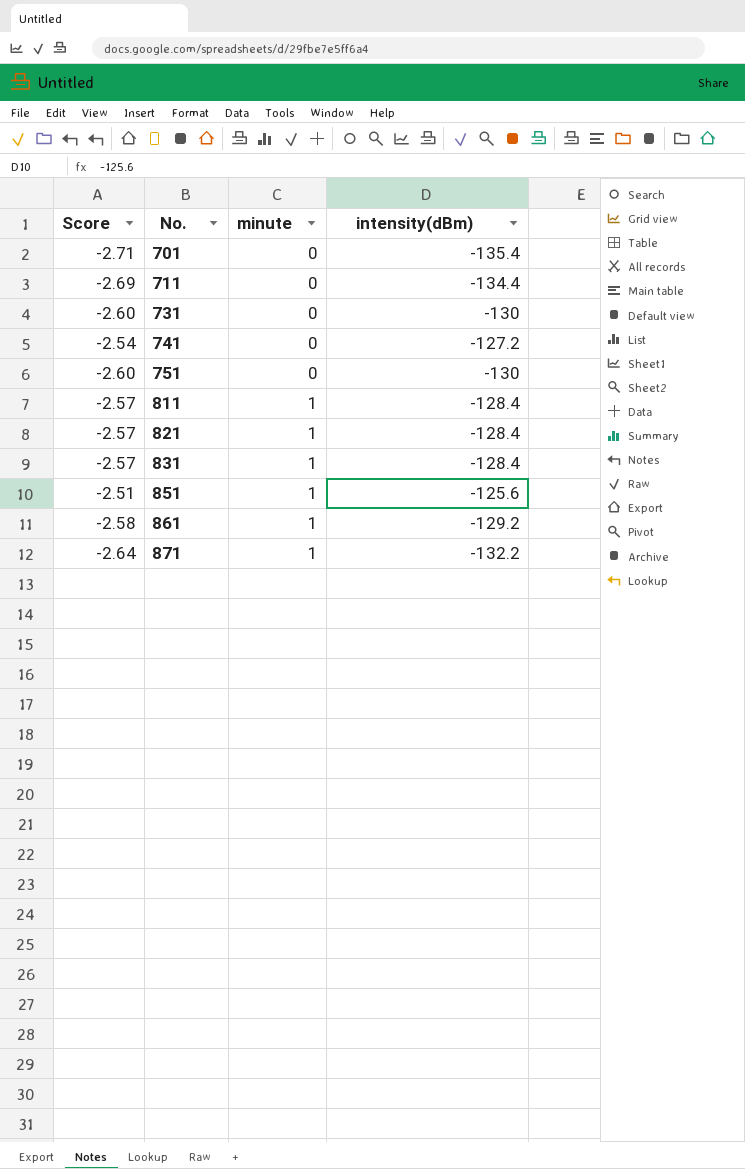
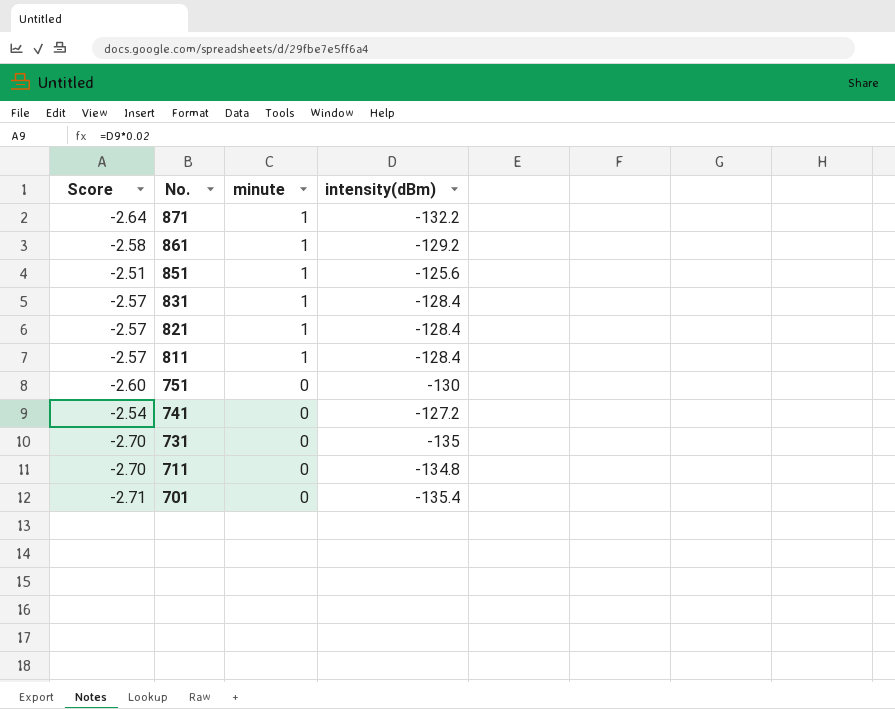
row order: No. ascending -> No. descending
731 | Score: -2.60 -> -2.70
731 | intensity(dBm): -130 -> -135
711 | Score: -2.69 -> -2.70
711 | intensity(dBm): -134.4 -> -134.8

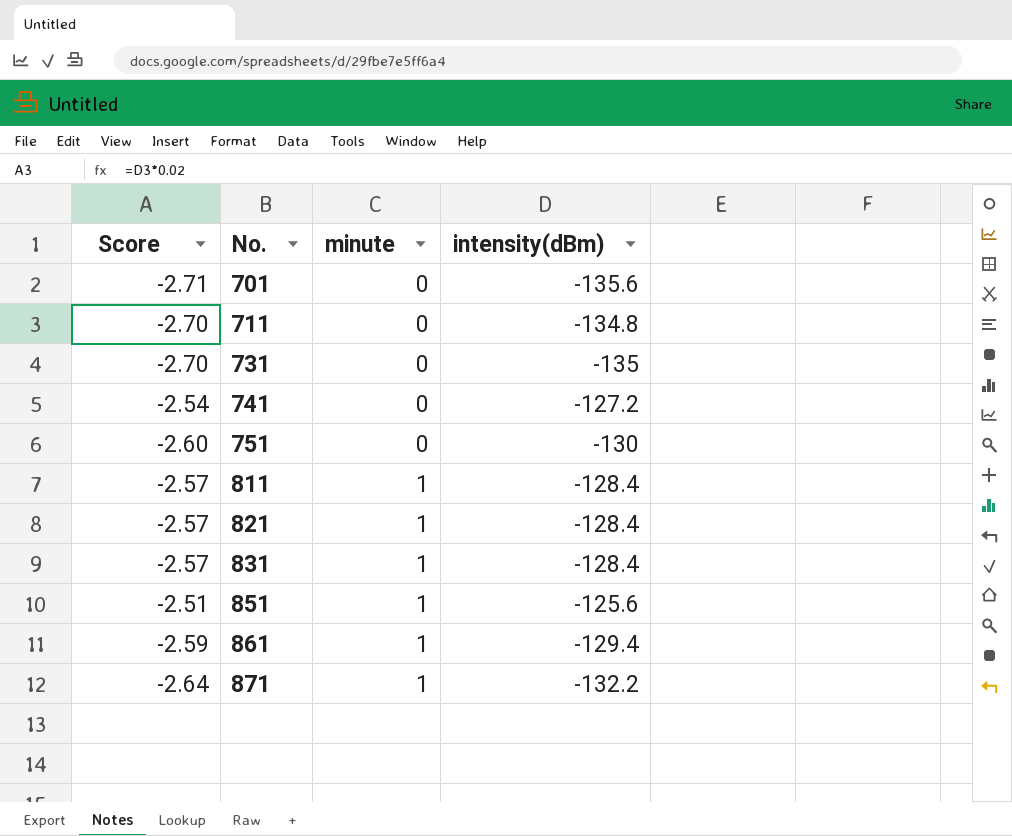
row order: No. descending -> No. ascending
701 | intensity(dBm): -135.4 -> -135.6
861 | Score: -2.58 -> -2.59
861 | intensity(dBm): -129.2 -> -129.4

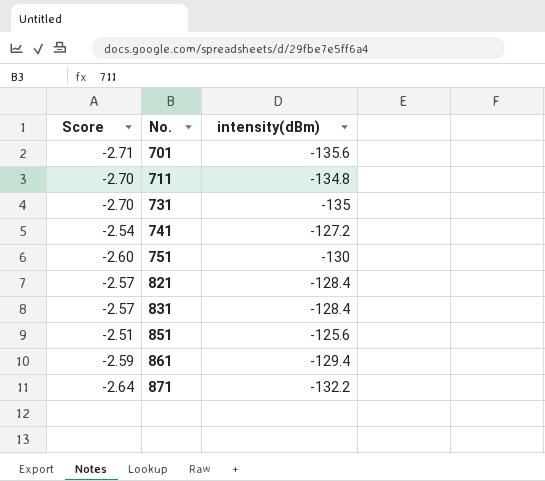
column minute | position: 3 -> none
row 811: -2.57 | 1 | -128.4 -> none

